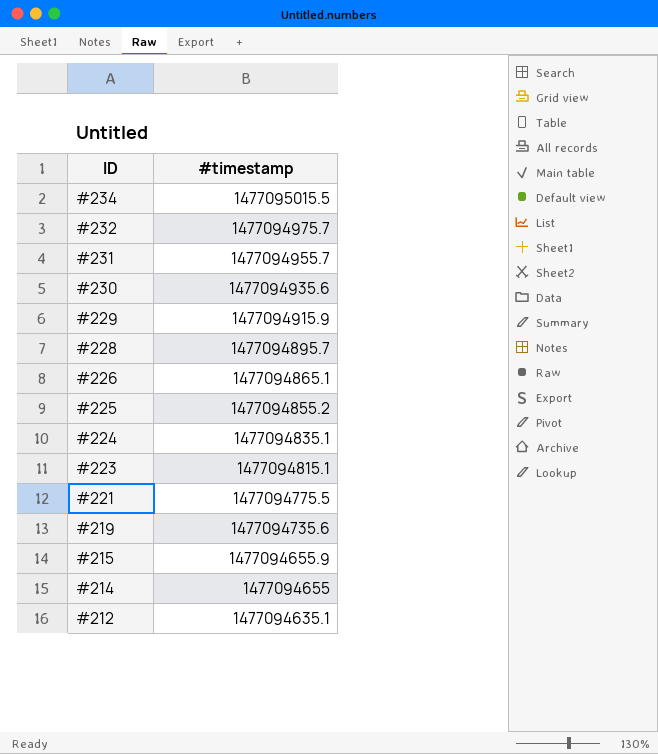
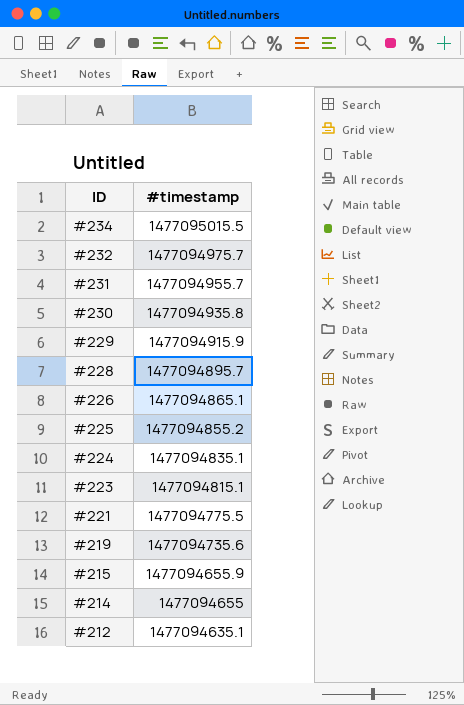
#230 | #timestamp: 1477094935.6 -> 1477094935.8

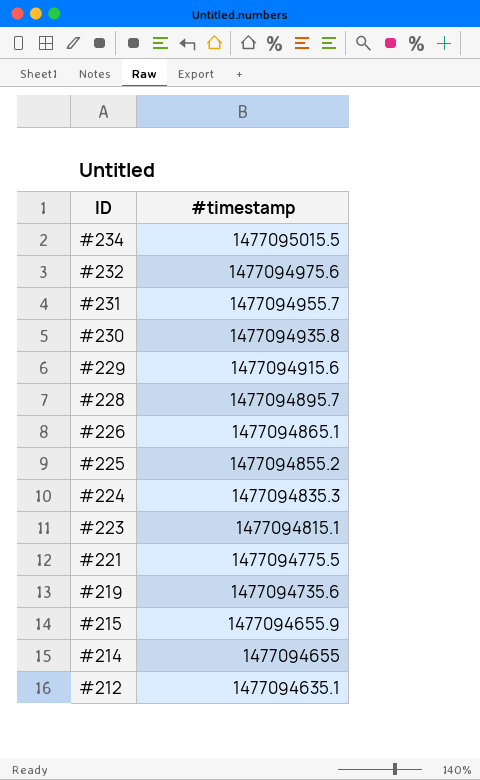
#232 | #timestamp: 1477094975.7 -> 1477094975.6
#229 | #timestamp: 1477094915.9 -> 1477094915.6
#224 | #timestamp: 1477094835.1 -> 1477094835.3

